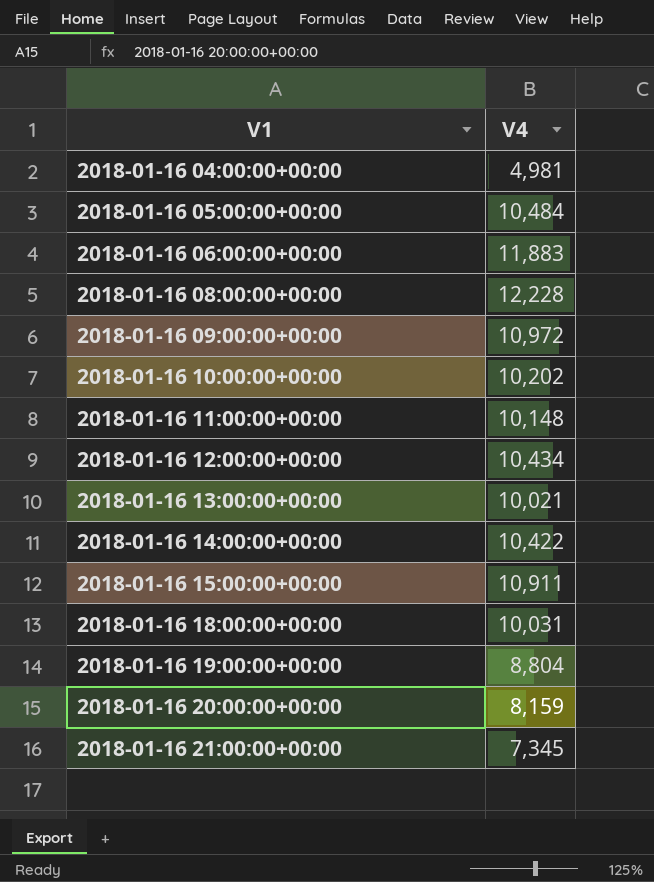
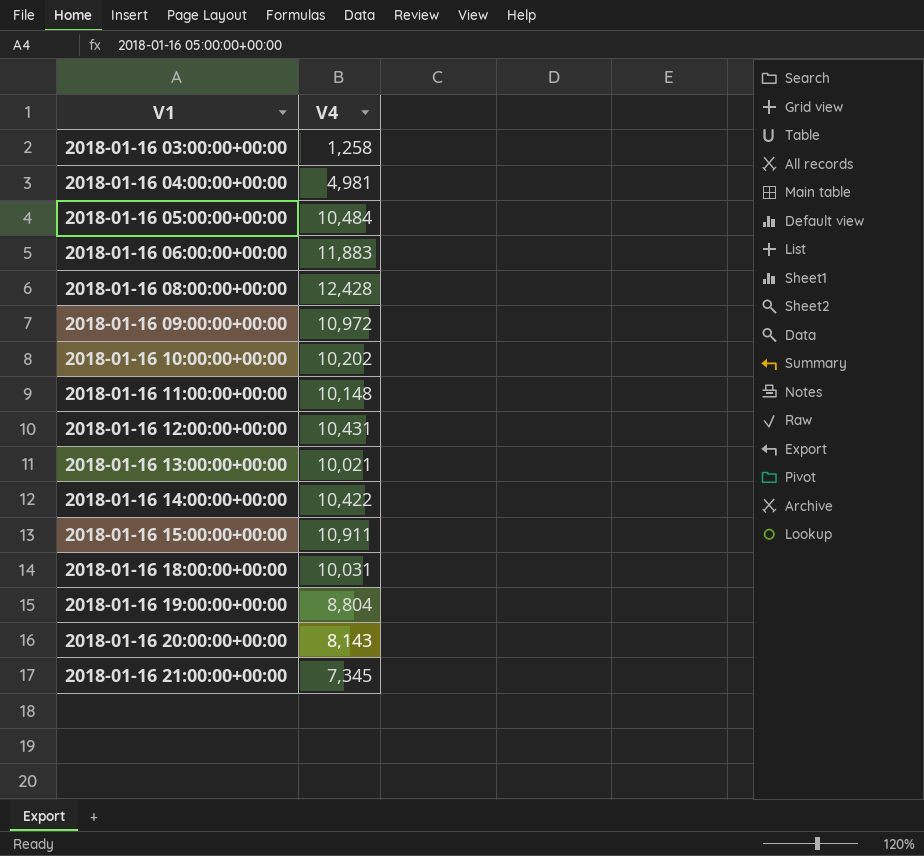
row 2018-01-16 03:00:00+00:00: none -> 1,258
2018-01-16 08:00:00+00:00 | V4: 12,228 -> 12,428
2018-01-16 12:00:00+00:00 | V4: 10,434 -> 10,431
2018-01-16 20:00:00+00:00 | V4: 8,159 -> 8,143

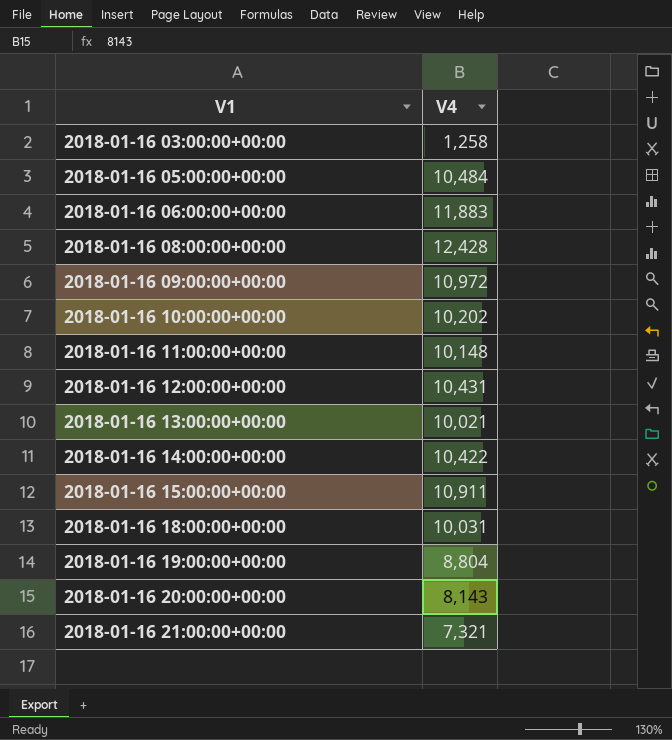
row 2018-01-16 04:00:00+00:00: 4,981 -> none
2018-01-16 21:00:00+00:00 | V4: 7,345 -> 7,321

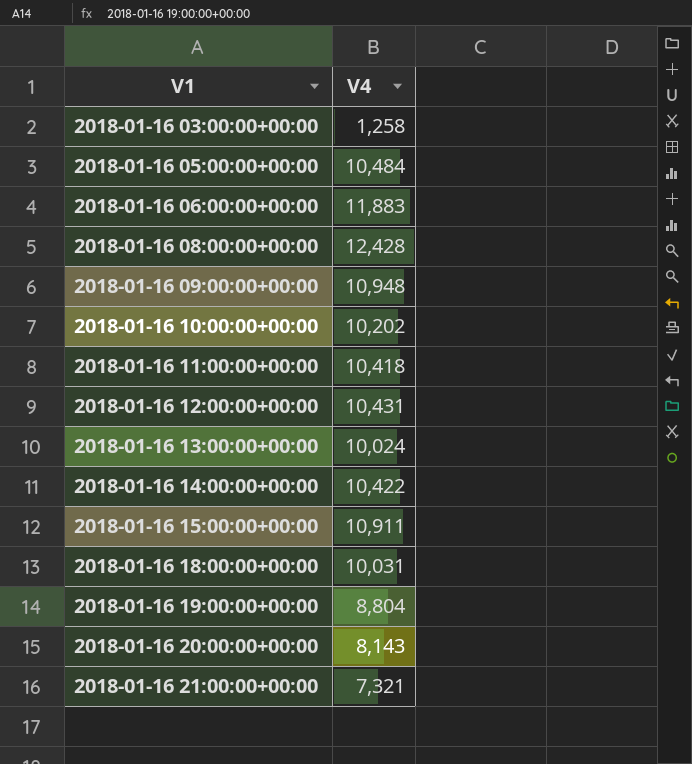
2018-01-16 09:00:00+00:00 | V4: 10,972 -> 10,948
2018-01-16 11:00:00+00:00 | V4: 10,148 -> 10,418
2018-01-16 13:00:00+00:00 | V4: 10,021 -> 10,024

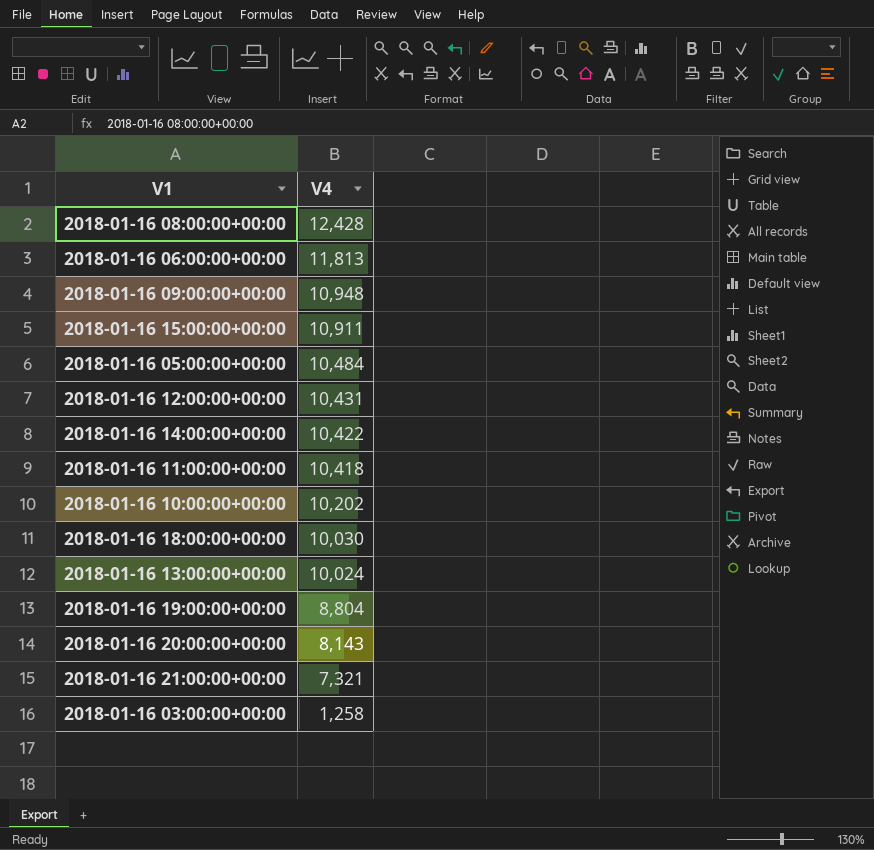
row order: V1 ascending -> V4 descending
2018-01-16 06:00:00+00:00 | V4: 11,883 -> 11,813
2018-01-16 18:00:00+00:00 | V4: 10,031 -> 10,030

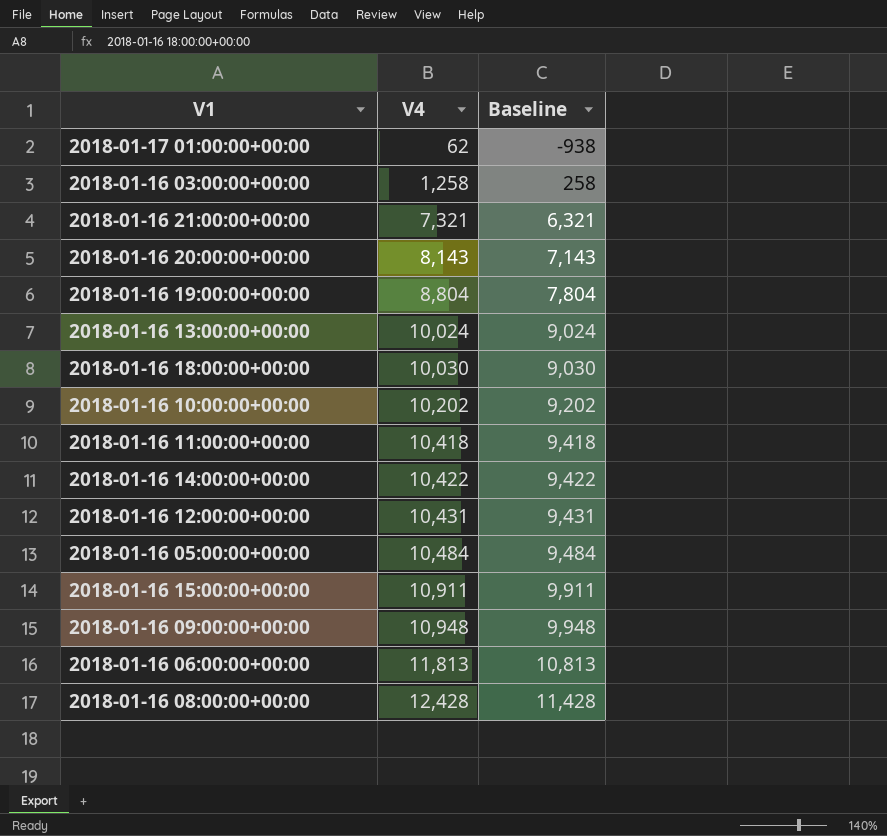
row order: V4 descending -> V4 ascending
column Baseline | formula: none -> [V4] - 1000
row 2018-01-17 01:00:00+00:00: none -> 62 | -938

